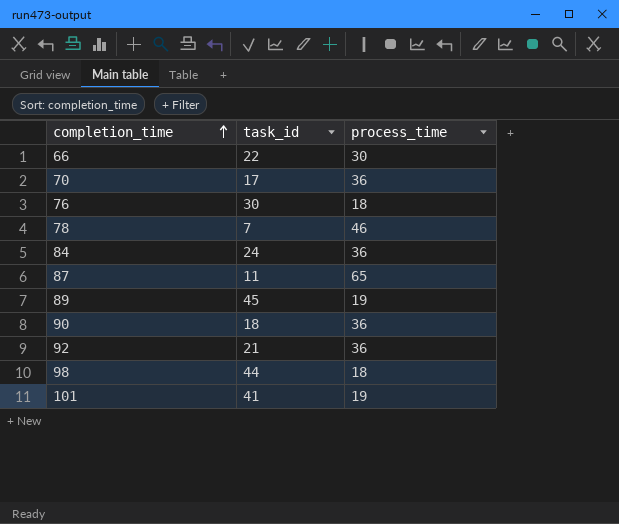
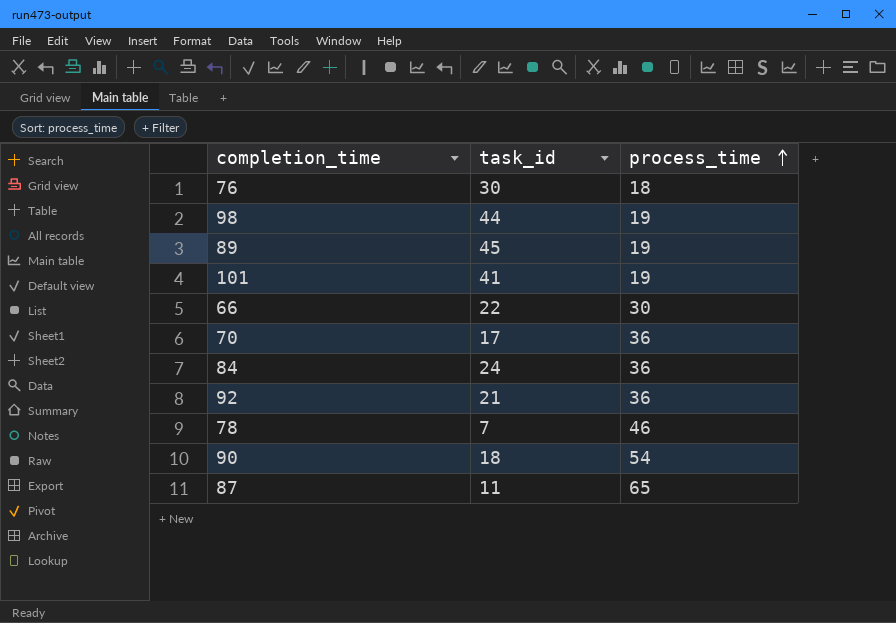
row order: completion_time ascending -> process_time ascending
98 | process_time: 18 -> 19
90 | process_time: 36 -> 54

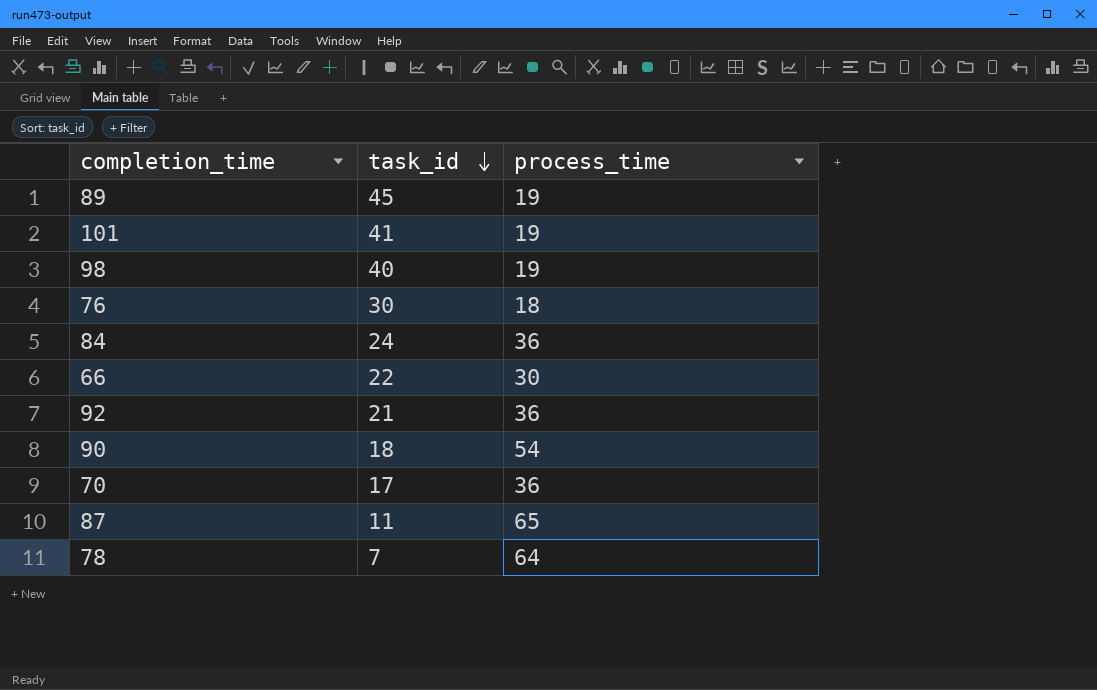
row order: process_time ascending -> task_id descending
98 | task_id: 44 -> 40
78 | process_time: 46 -> 64

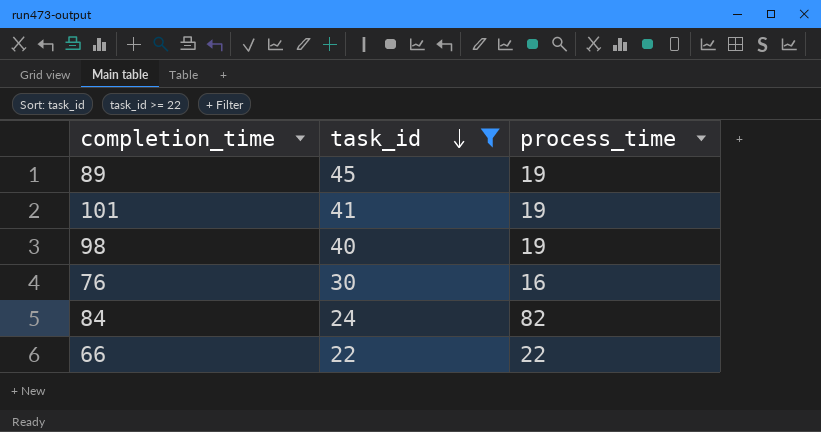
filter: none -> task_id >= 22
76 | process_time: 18 -> 16
84 | process_time: 36 -> 82
66 | process_time: 30 -> 22

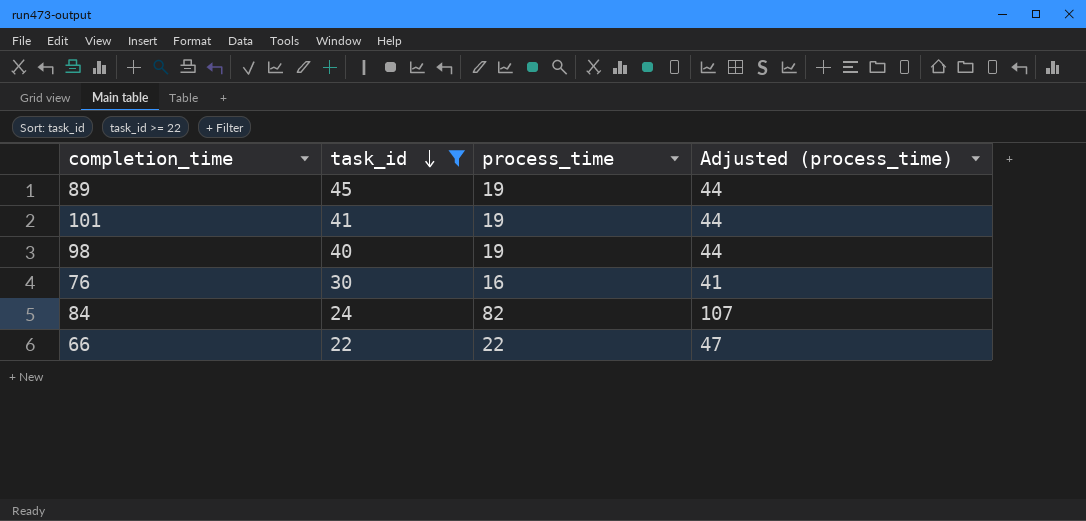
column Adjusted (process_time) | formula: none -> [process_time] + 25

